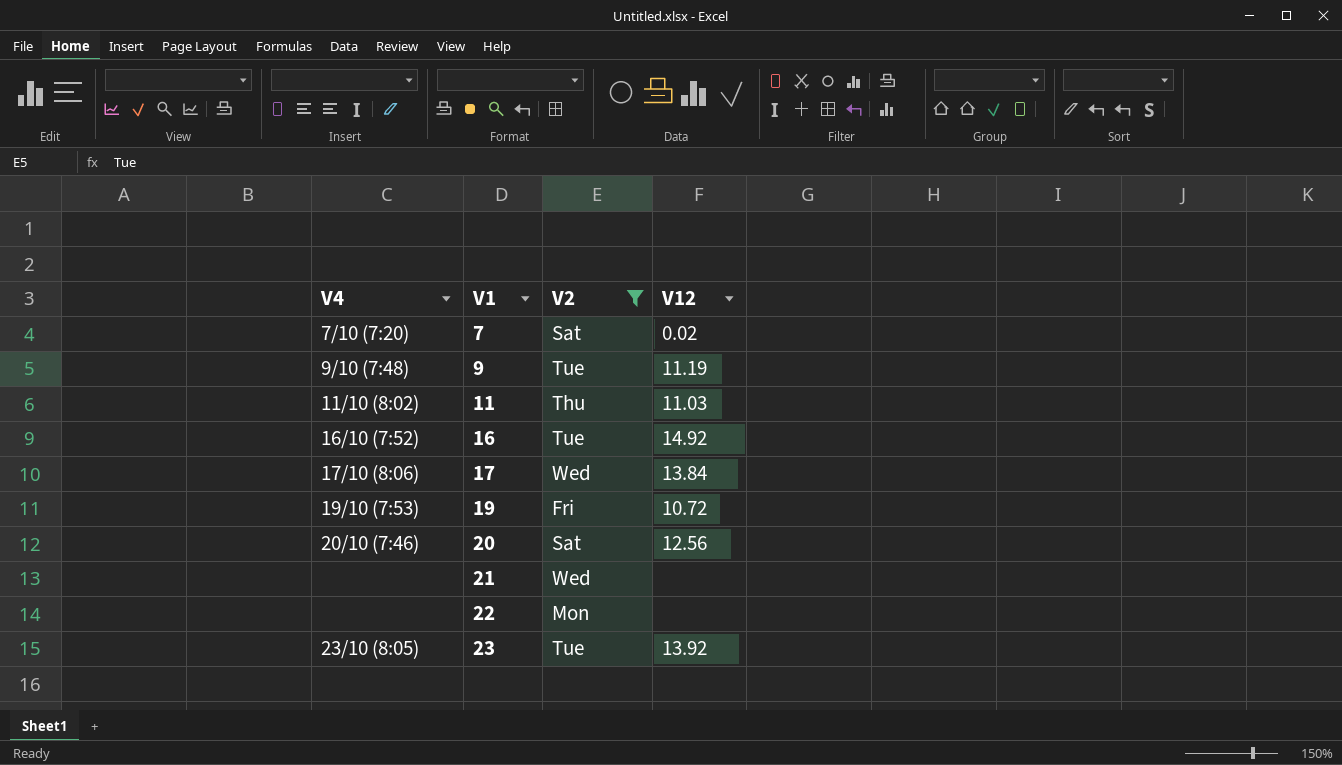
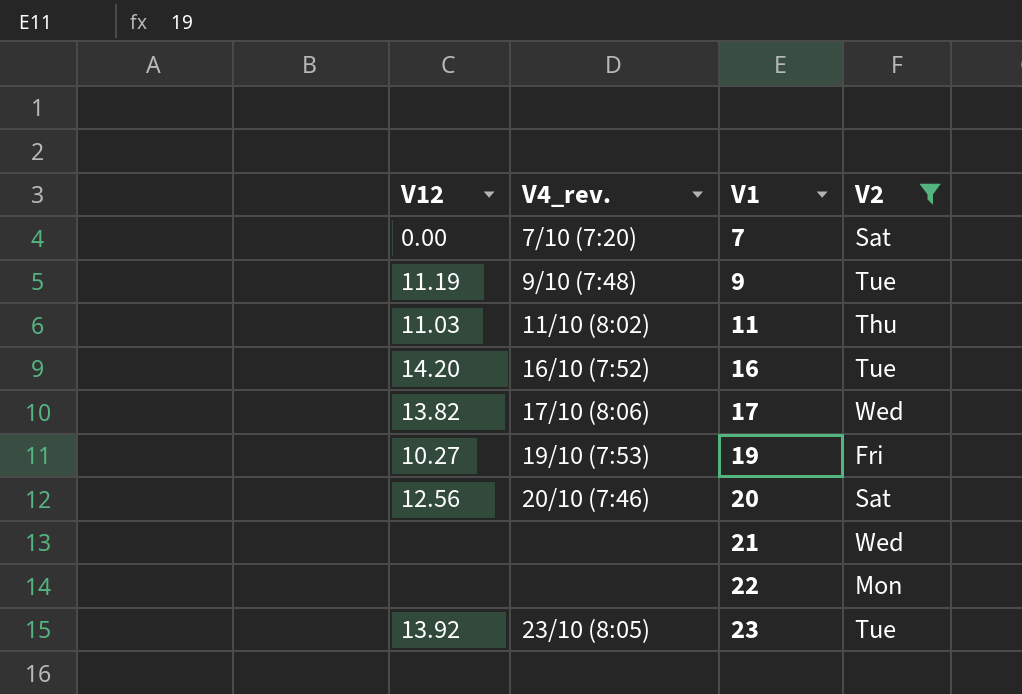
column V12 | position: 4 -> 1
column name: V4 -> V4_rev.
7 | V12: 0.02 -> 0.00
16 | V12: 14.92 -> 14.20
17 | V12: 13.84 -> 13.82
19 | V12: 10.72 -> 10.27

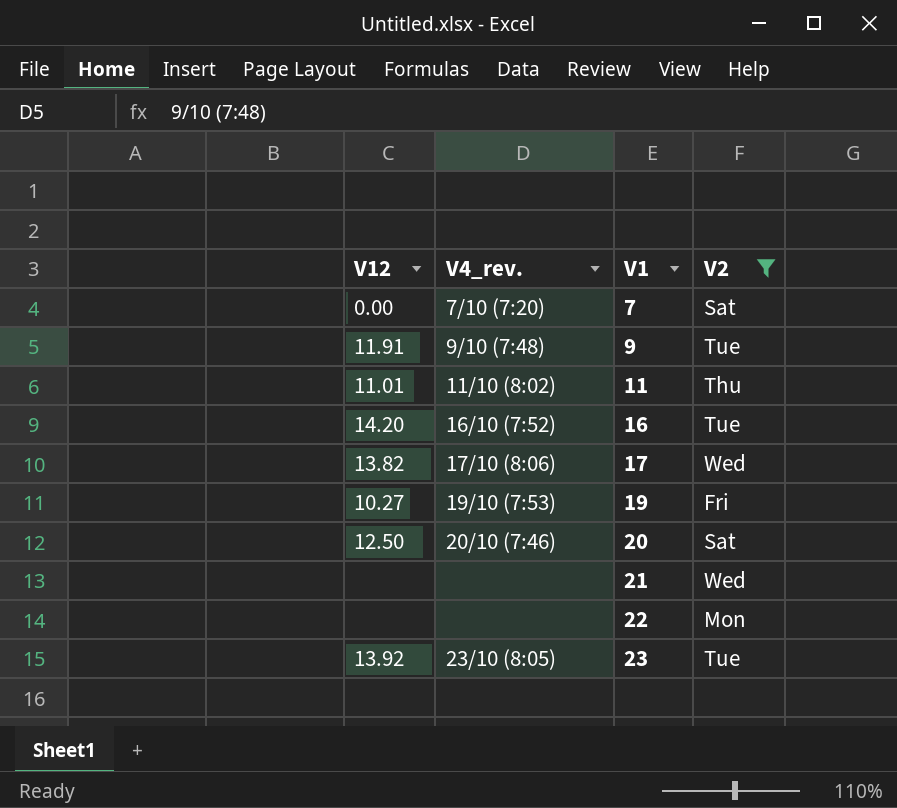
9 | V12: 11.19 -> 11.91
11 | V12: 11.03 -> 11.01
20 | V12: 12.56 -> 12.50

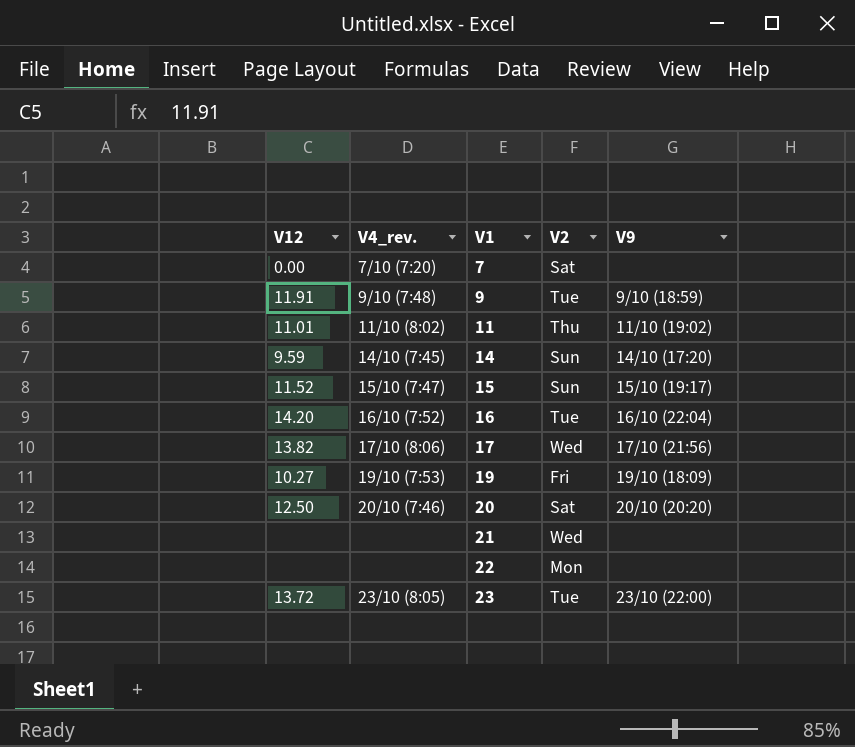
filter: V2 != Sun -> none
column V9 | position: none -> 5
23 | V12: 13.92 -> 13.72

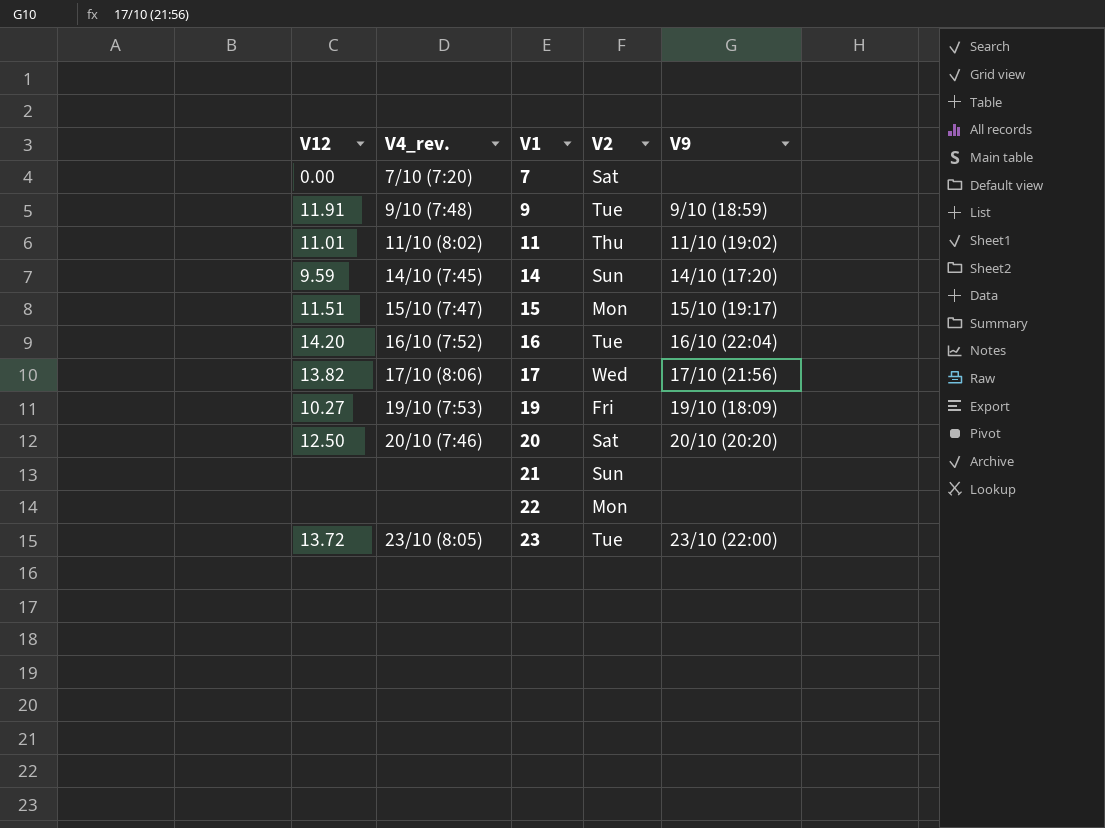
15 | V12: 11.52 -> 11.51
15 | V2: Sun -> Mon
21 | V2: Wed -> Sun

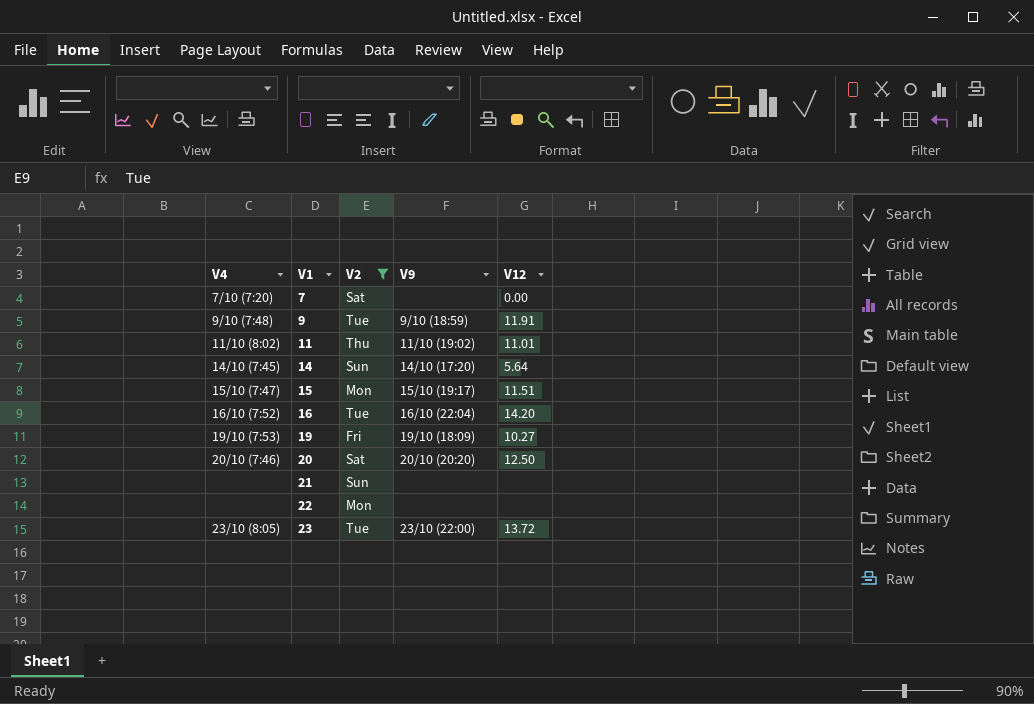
filter: none -> V2 != Wed
column name: V4_rev. -> V4
column V12 | position: 1 -> 5
14 | V12: 9.59 -> 5.64

